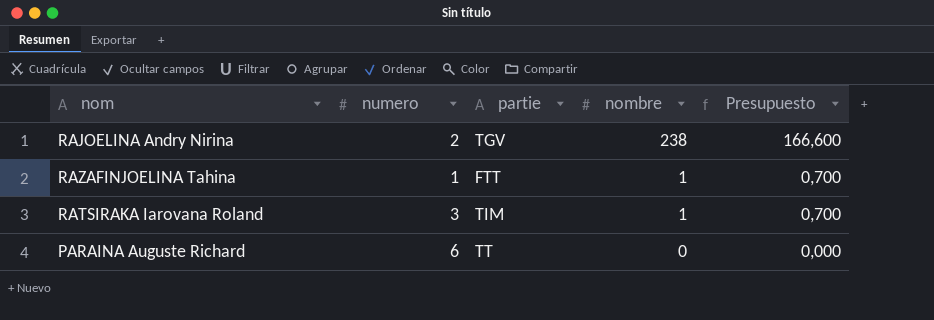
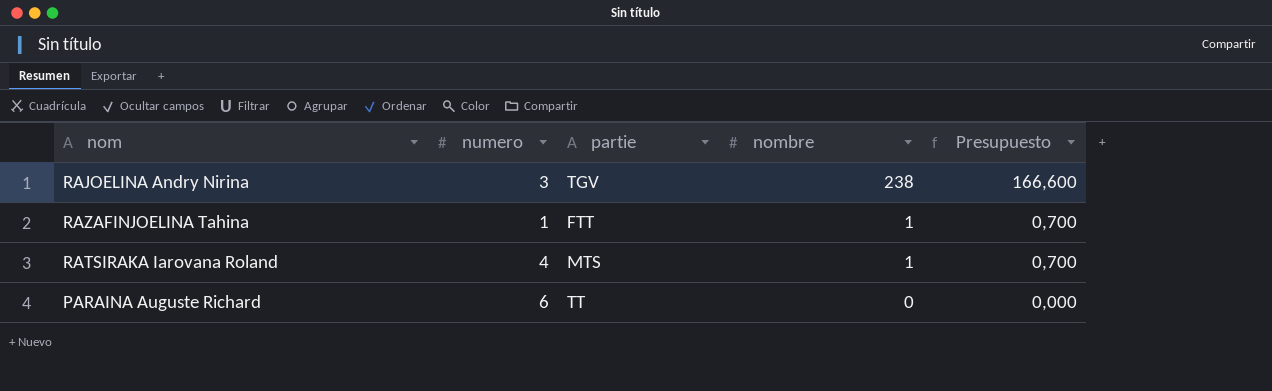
RAJOELINA Andry Nirina | numero: 2 -> 3
RATSIRAKA Iarovana Roland | numero: 3 -> 4
RATSIRAKA Iarovana Roland | partie: TIM -> MTS

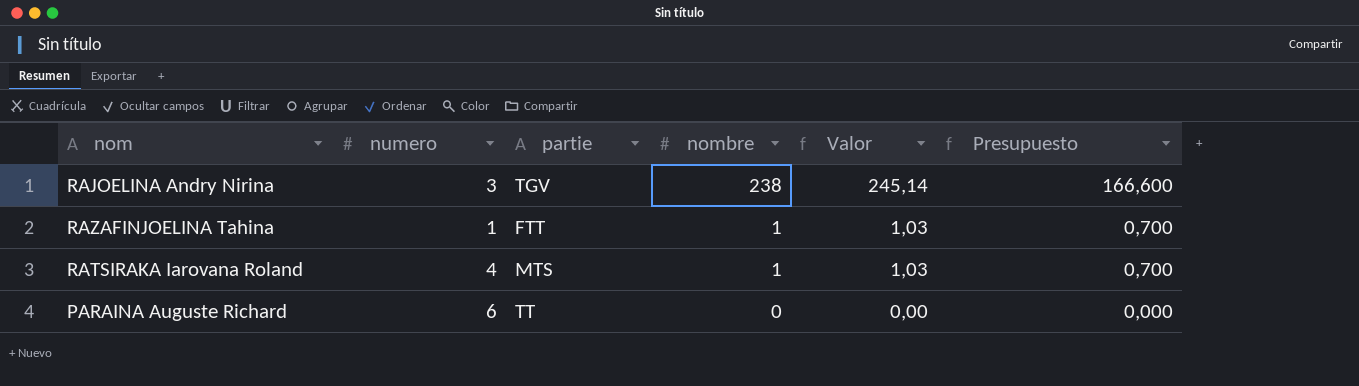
column Valor | formula: none -> [nombre] * 1,03

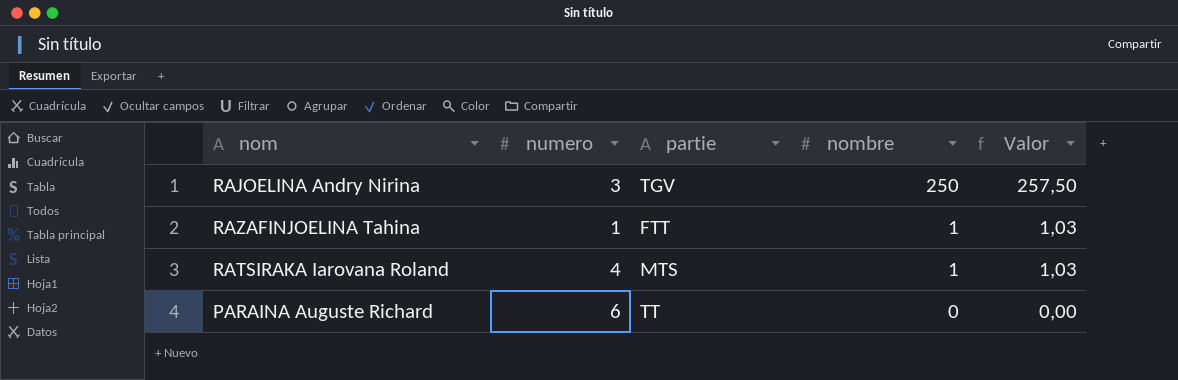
column Presupuesto | formula: [nombre] * 0,7 -> none
RAJOELINA Andry Nirina | nombre: 238 -> 250
RAJOELINA Andry Nirina | Valor: 245,14 -> 257,50

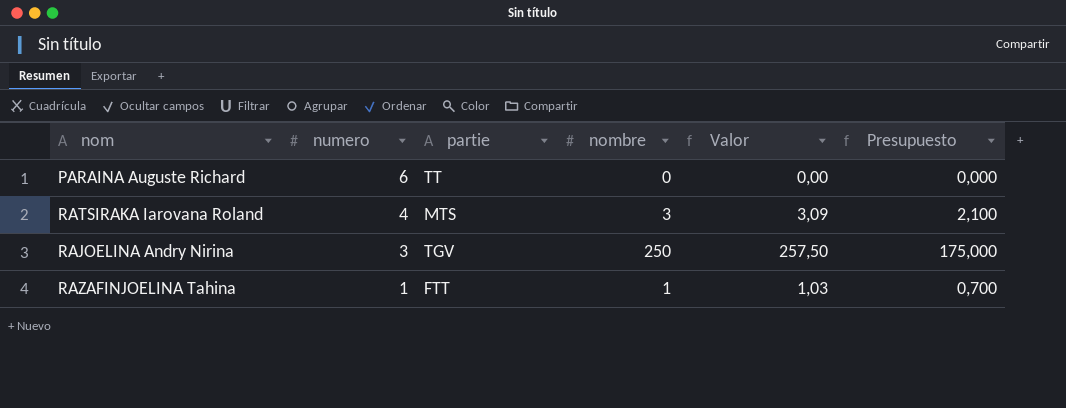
row order: nombre descending -> numero descending
column Presupuesto | formula: none -> [nombre] * 0,7
RATSIRAKA Iarovana Roland | nombre: 1 -> 3
RATSIRAKA Iarovana Roland | Valor: 1,03 -> 3,09

